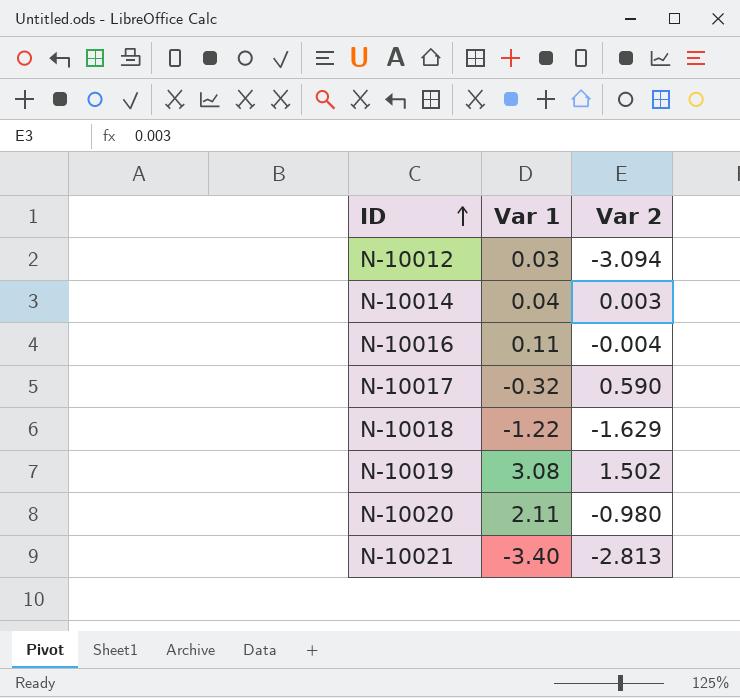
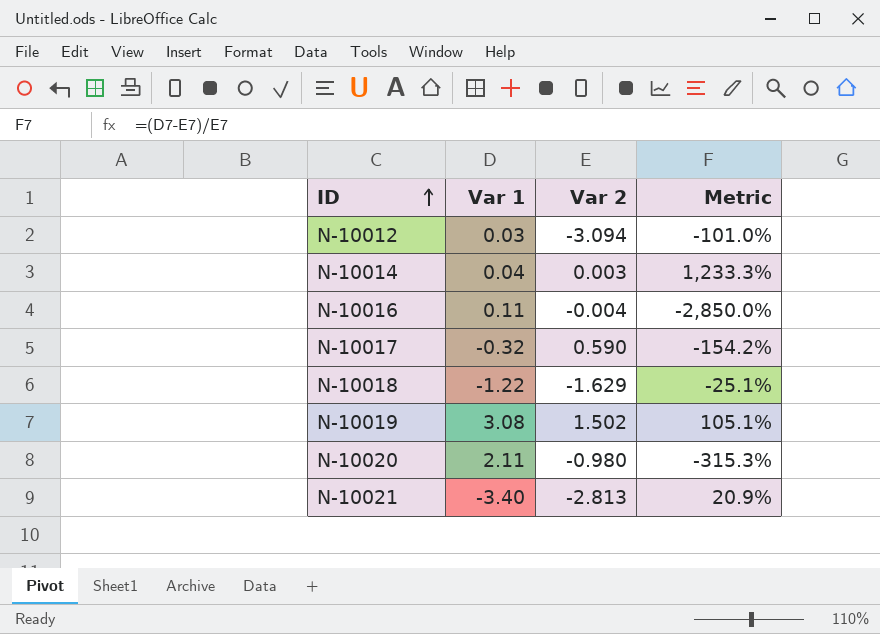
column Metric | formula: none -> ([Var 1] - [Var 2]) / [Var 2]

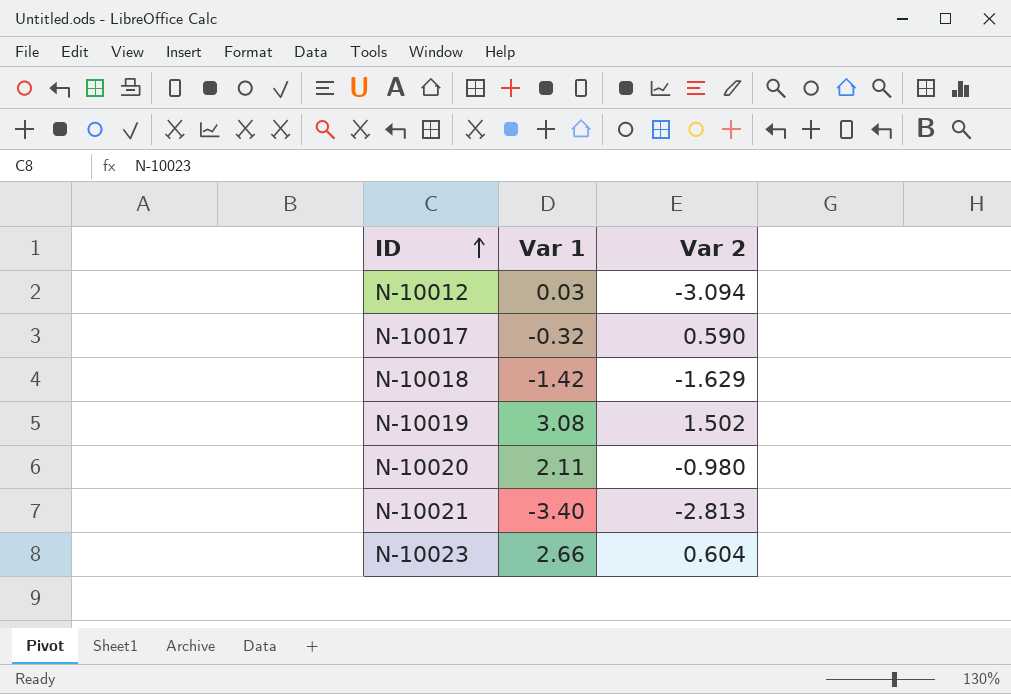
column Metric | formula: ([Var 1] - [Var 2]) / [Var 2] -> none
row N-10014: 0.04 | 0.003 | 1,233.3% -> none
row N-10016: 0.11 | -0.004 | -2,850.0% -> none
N-10018 | Var 1: -1.22 -> -1.42
row N-10023: none -> 2.66 | 0.604

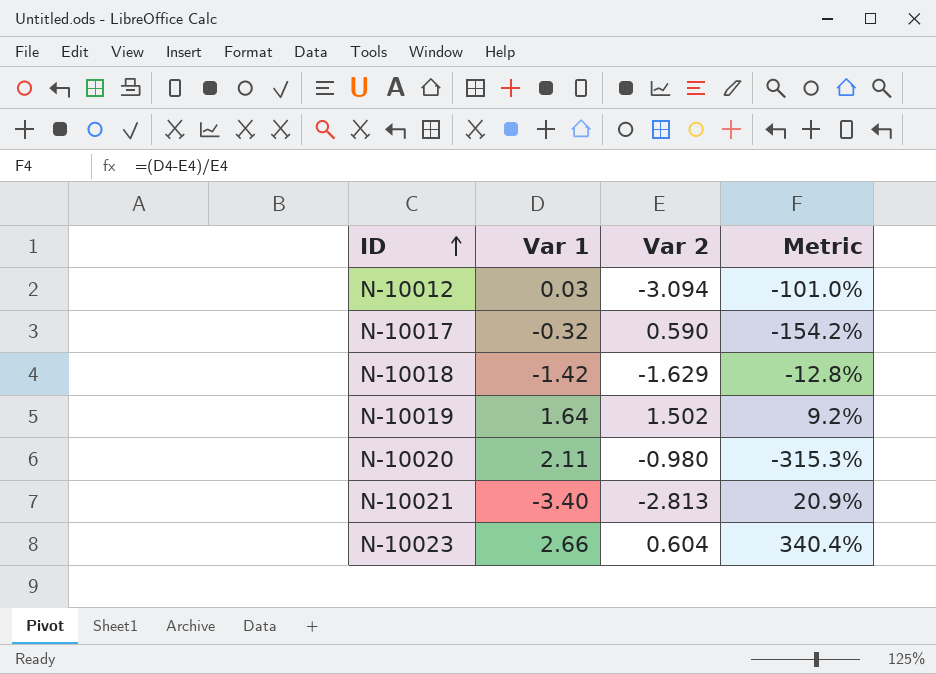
column Metric | formula: none -> ([Var 1] - [Var 2]) / [Var 2]
N-10019 | Var 1: 3.08 -> 1.64

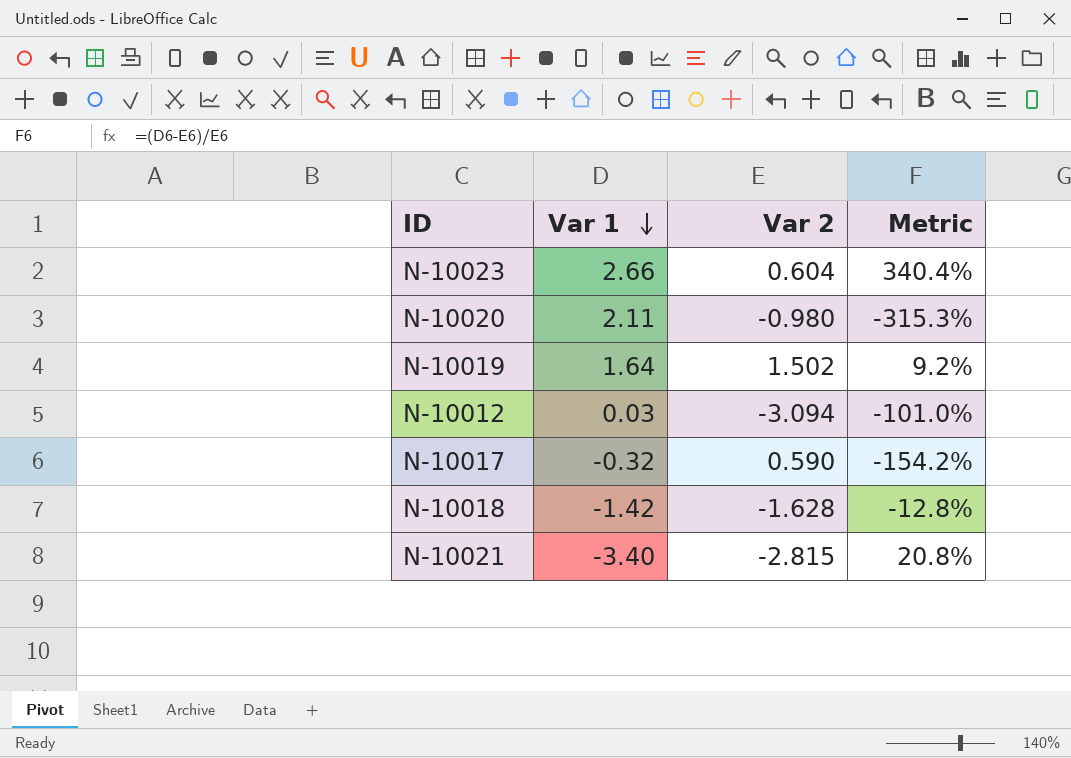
row order: ID ascending -> Var 1 descending
N-10018 | Var 2: -1.629 -> -1.628
N-10021 | Var 2: -2.813 -> -2.815
N-10021 | Metric: 20.9% -> 20.8%

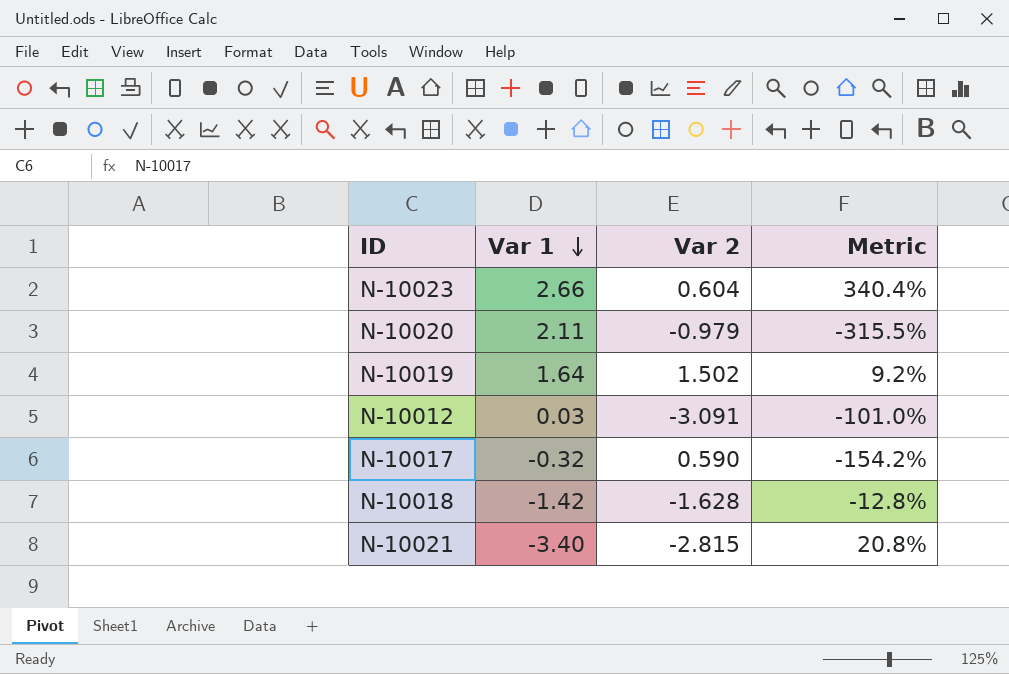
N-10020 | Var 2: -0.980 -> -0.979
N-10020 | Metric: -315.3% -> -315.5%
N-10012 | Var 2: -3.094 -> -3.091

